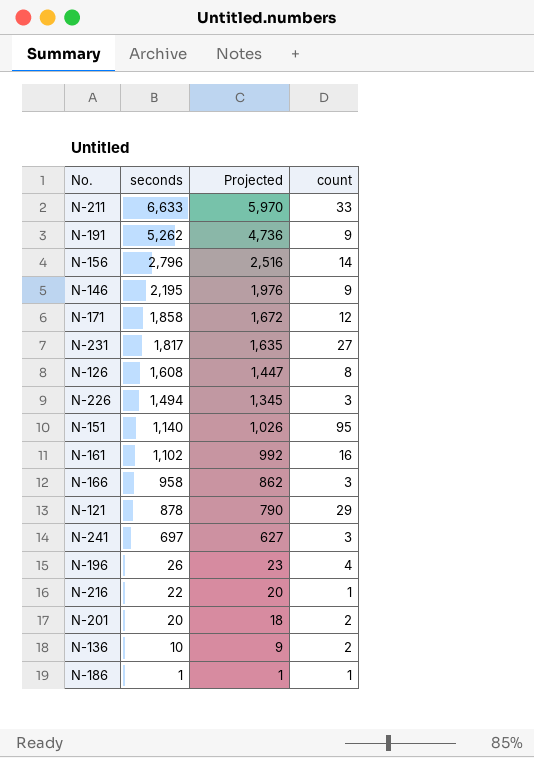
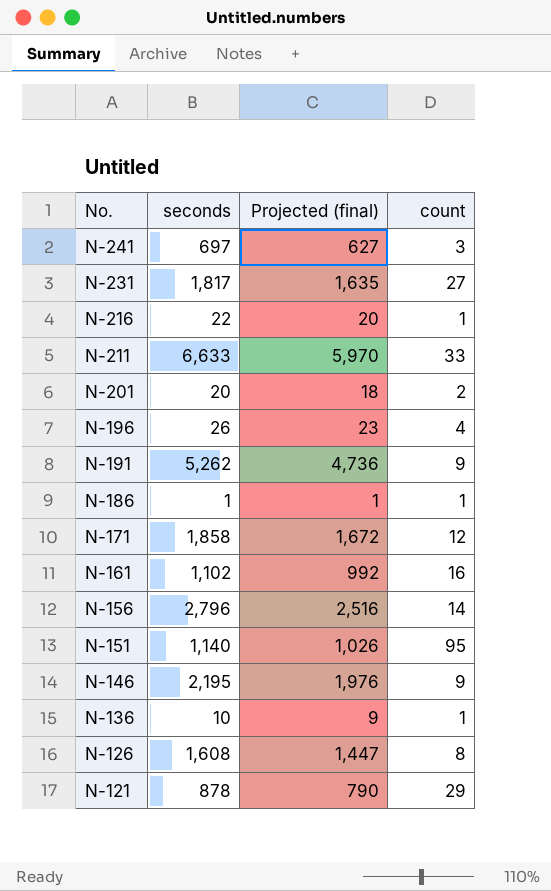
row order: seconds descending -> No. descending
column name: Projected -> Projected (final)
row N-226: 1,494 | 1,345 | 3 -> none
row N-166: 958 | 862 | 3 -> none
N-136 | count: 2 -> 1

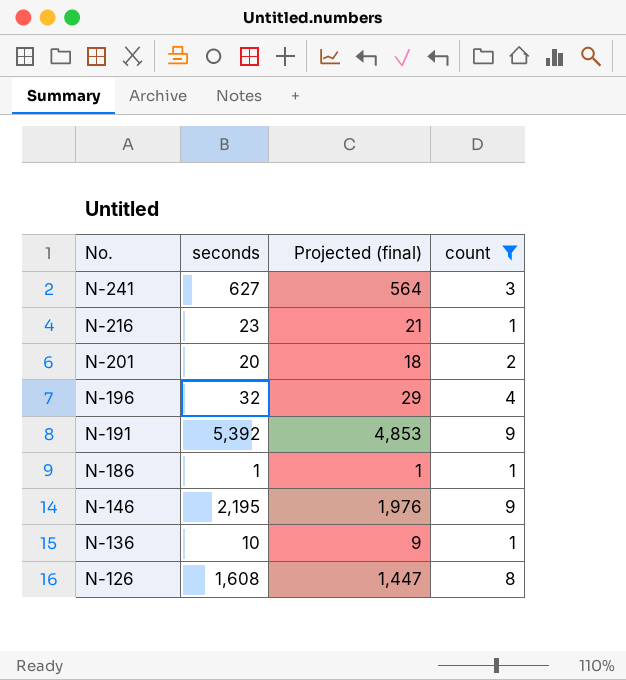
filter: none -> count <= 9
N-241 | seconds: 697 -> 627
N-241 | Projected (final): 627 -> 564
N-216 | seconds: 22 -> 23
N-216 | Projected (final): 20 -> 21
N-196 | seconds: 26 -> 32
N-196 | Projected (final): 23 -> 29
N-191 | seconds: 5,262 -> 5,392
N-191 | Projected (final): 4,736 -> 4,853

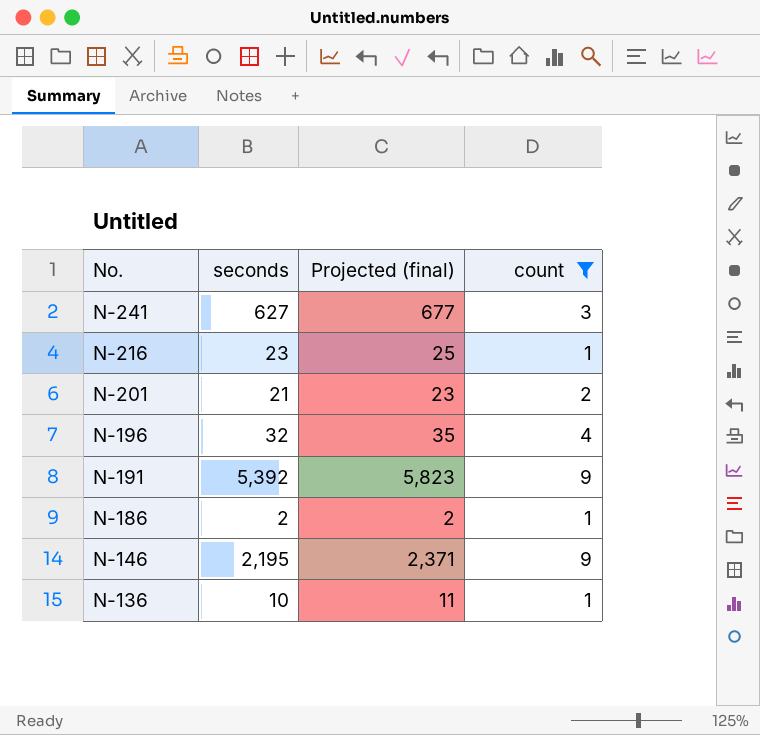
column Projected (final) | formula: [seconds] * 0.9 -> [seconds] * 1.08
row N-126: 1,608 | 1,447 | 8 -> none
N-201 | seconds: 20 -> 21
N-186 | seconds: 1 -> 2

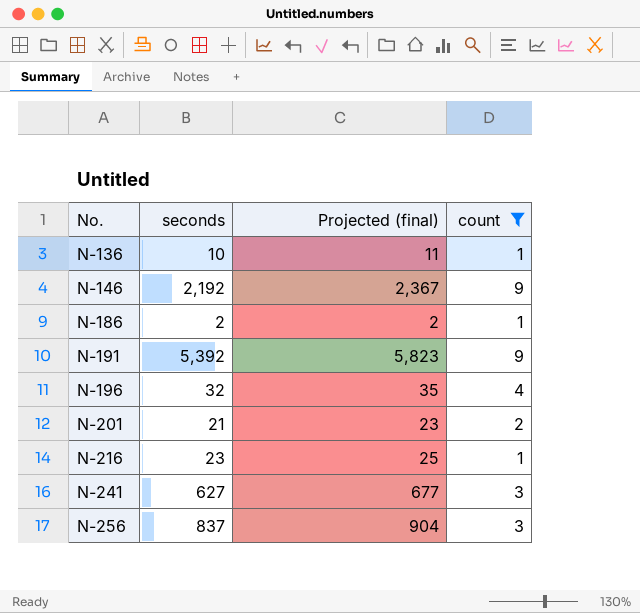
row order: No. descending -> No. ascending
N-146 | seconds: 2,195 -> 2,192
N-146 | Projected (final): 2,371 -> 2,367
row N-256: none -> 837 | 904 | 3

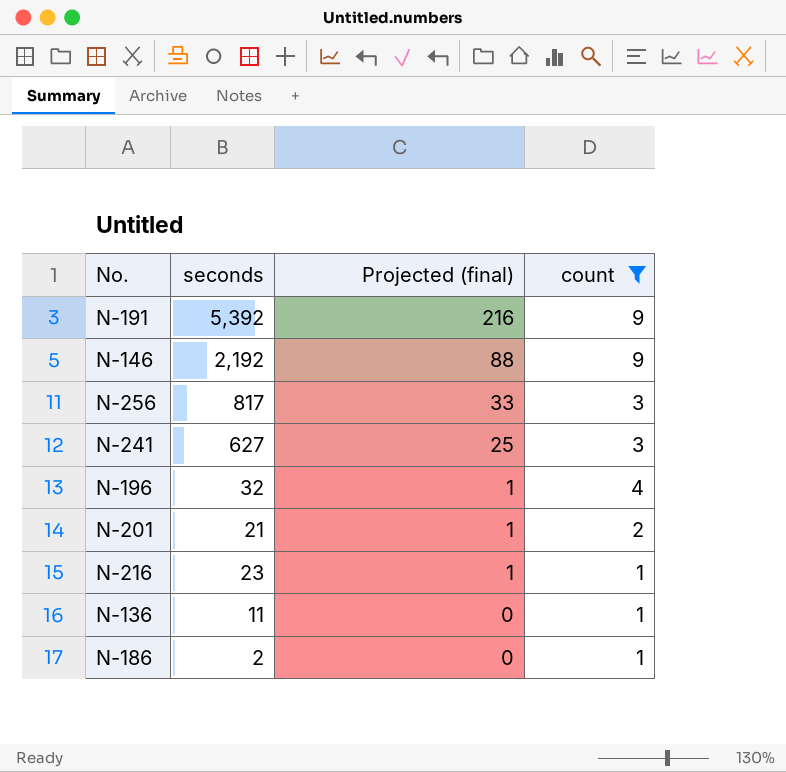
row order: No. ascending -> Projected (final) descending
column Projected (final) | formula: [seconds] * 1.08 -> [seconds] * 0.04
N-256 | seconds: 837 -> 817
N-136 | seconds: 10 -> 11

